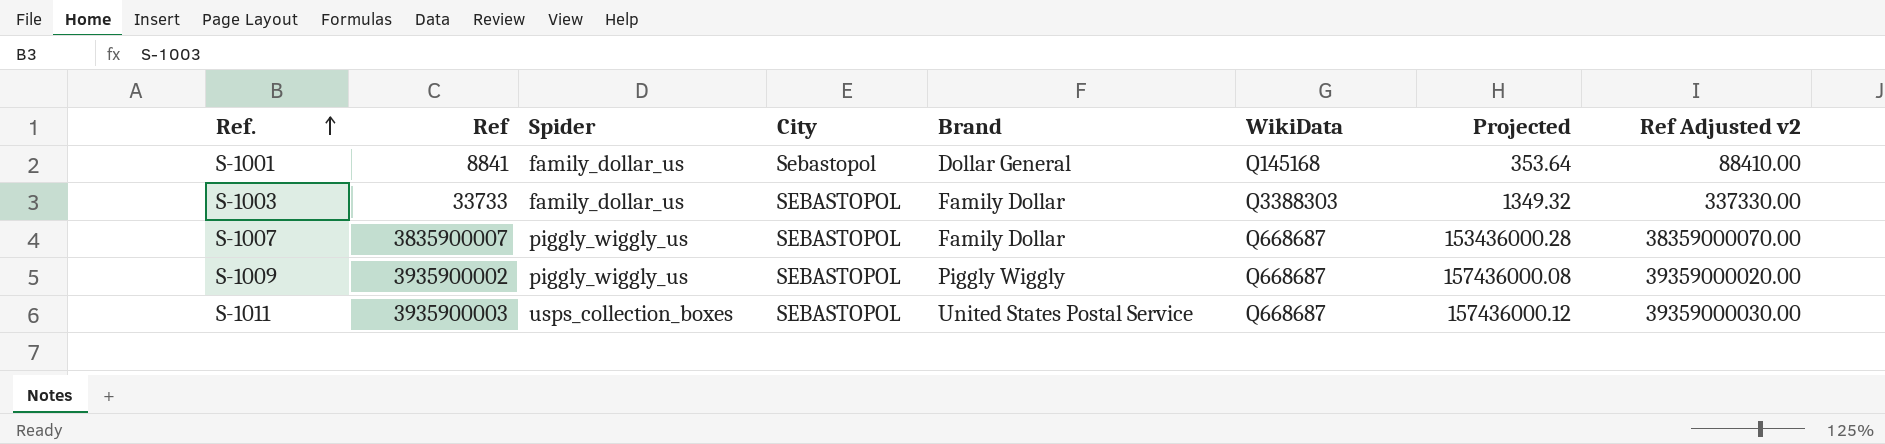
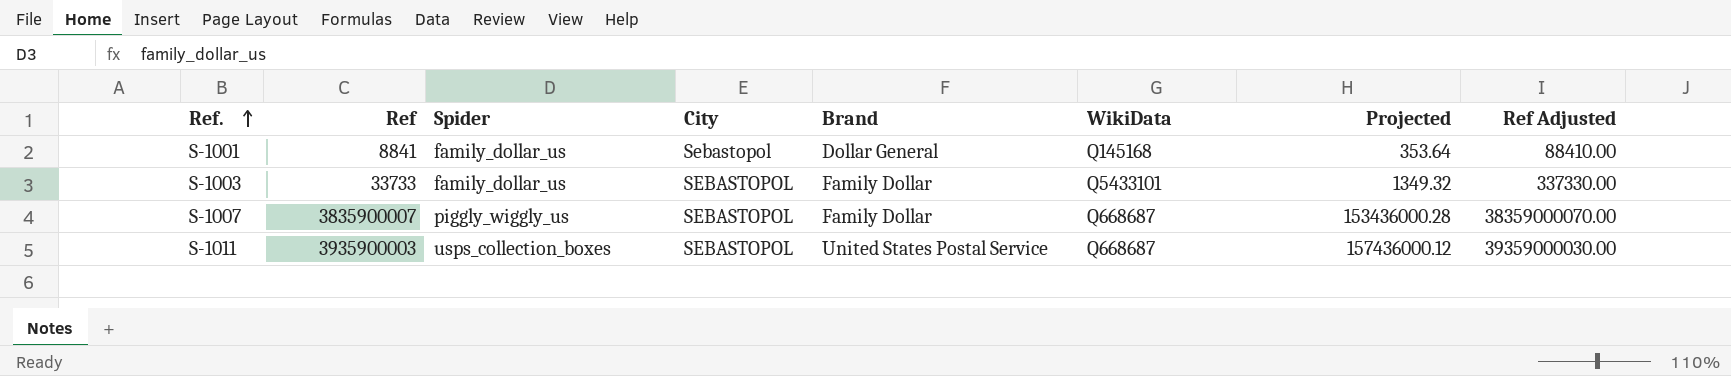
column name: Ref Adjusted v2 -> Ref Adjusted
row S-1009: 3935900002 | piggly_wiggly_us | SEBASTOPOL | Piggly Wiggly | Q668687 | 157436000.08 | 39359000020.00 -> none
S-1003 | WikiData: Q3388303 -> Q5433101

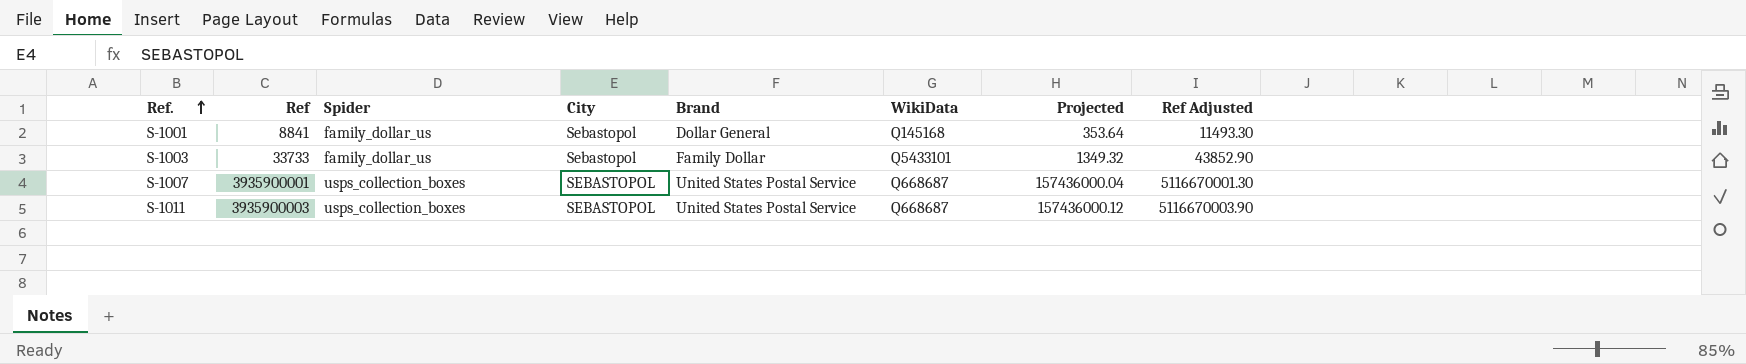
column Ref Adjusted | formula: [Ref] * 10 -> [Ref] * 1.3
S-1003 | City: SEBASTOPOL -> Sebastopol
S-1007 | Ref: 3835900007 -> 3935900001
S-1007 | Spider: piggly_wiggly_us -> usps_collection_boxes
S-1007 | Brand: Family Dollar -> United States Postal Service
S-1007 | Projected: 153436000.28 -> 157436000.04

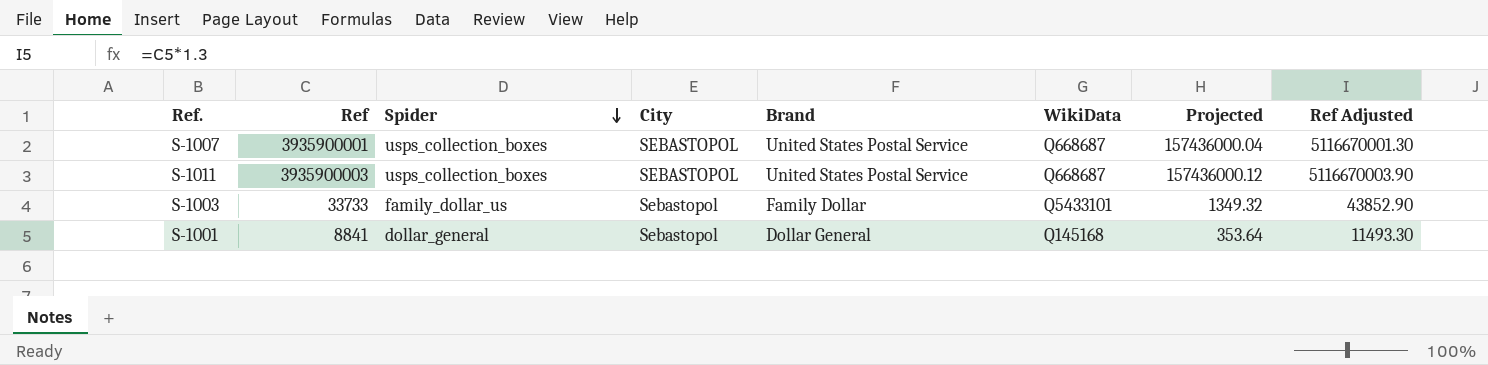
row order: Ref. ascending -> Spider descending
S-1001 | Spider: family_dollar_us -> dollar_general

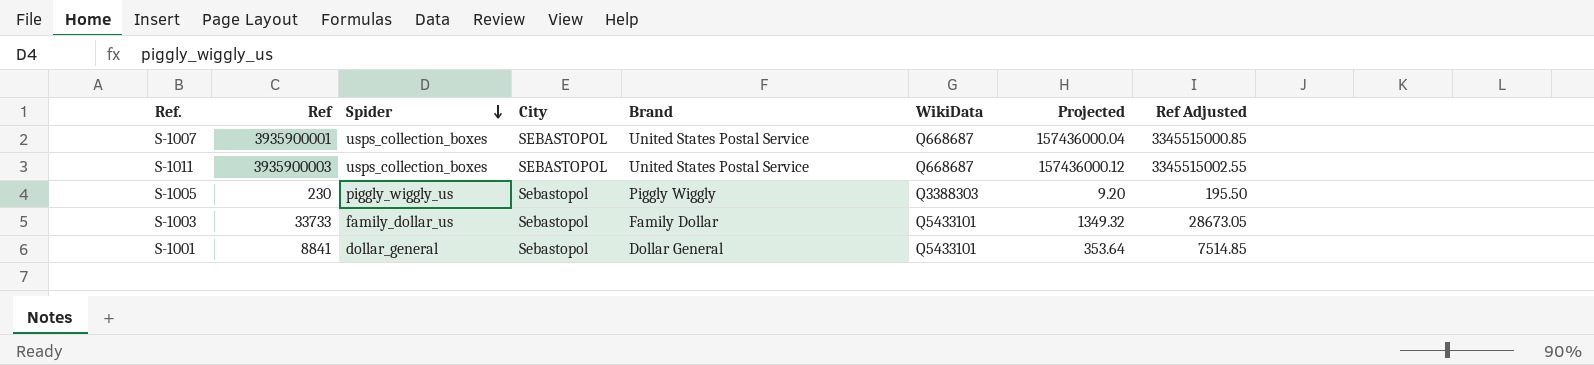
column Ref Adjusted | formula: [Ref] * 1.3 -> [Ref] * 0.85
row S-1005: none -> 230 | piggly_wiggly_us | Sebastopol | Piggly Wiggly | Q3388303 | 9.20 | 195.50
S-1001 | WikiData: Q145168 -> Q5433101

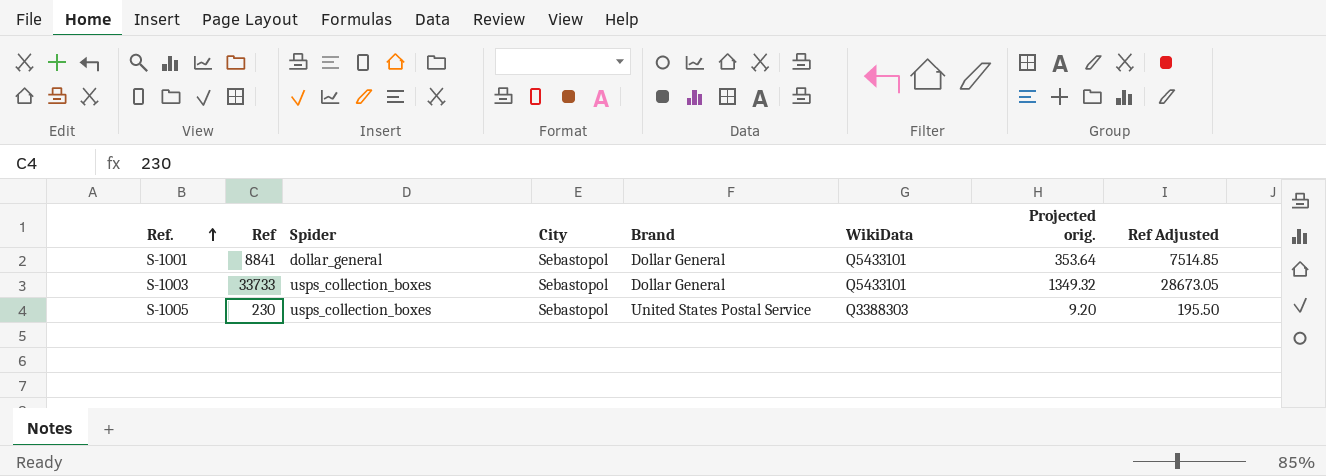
row order: Spider descending -> Ref. ascending
column name: Projected -> Projected orig.
row S-1007: 3935900001 | usps_collection_boxes | SEBASTOPOL | United States Postal Service | Q668687 | 157436000.04 | 3345515000.85 -> none
row S-1011: 3935900003 | usps_collection_boxes | SEBASTOPOL | United States Postal Service | Q668687 | 157436000.12 | 3345515002.55 -> none
S-1003 | Spider: family_dollar_us -> usps_collection_boxes
S-1003 | Brand: Family Dollar -> Dollar General
S-1005 | Spider: piggly_wiggly_us -> usps_collection_boxes
S-1005 | Brand: Piggly Wiggly -> United States Postal Service

